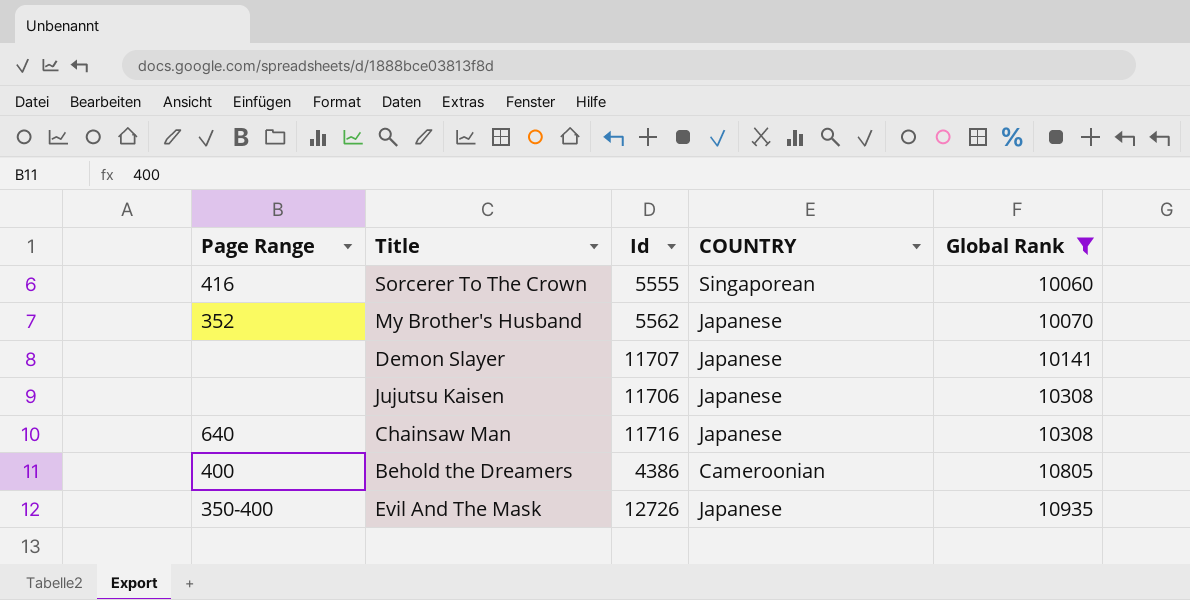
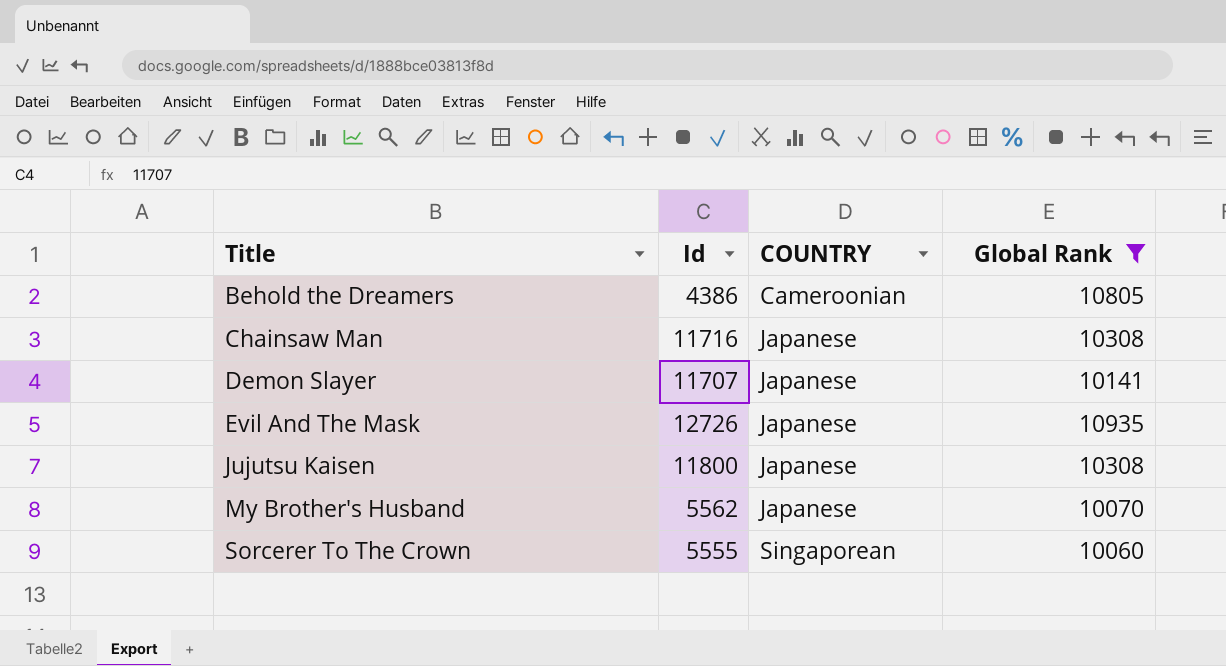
row order: Global Rank ascending -> Title ascending
column Page Range | position: 1 -> none
Jujutsu Kaisen | Id: 11706 -> 11800

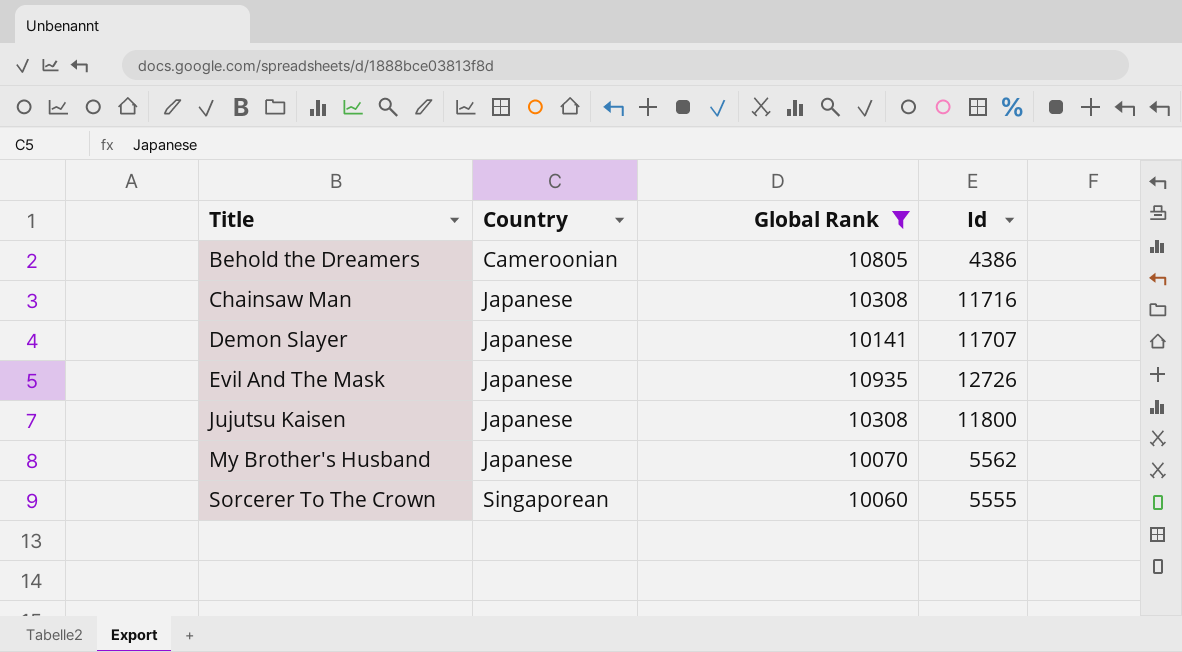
column name: COUNTRY -> Country
column Id | position: 2 -> 4

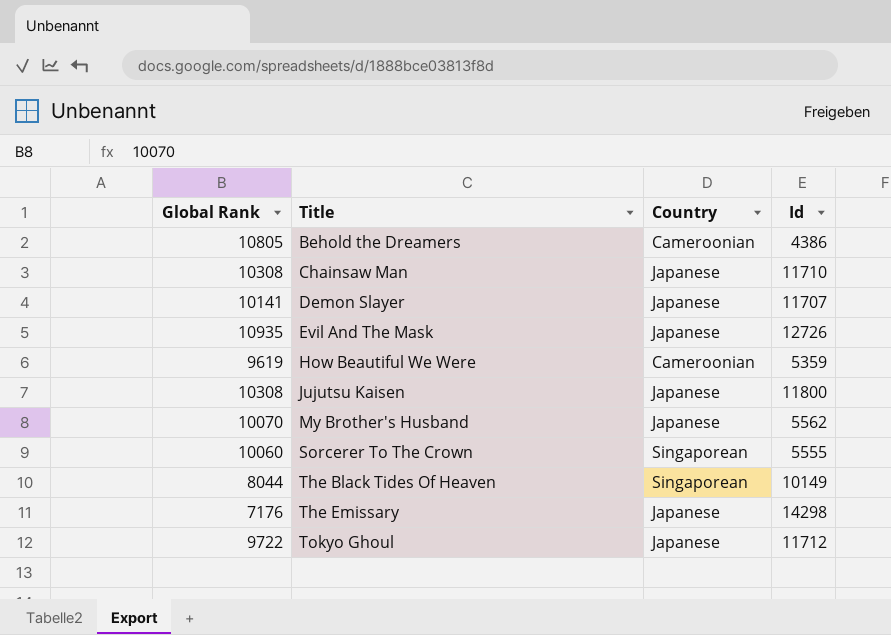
filter: Global Rank >= 10060 -> none
column Global Rank | position: 3 -> 1
Chainsaw Man | Id: 11716 -> 11710

